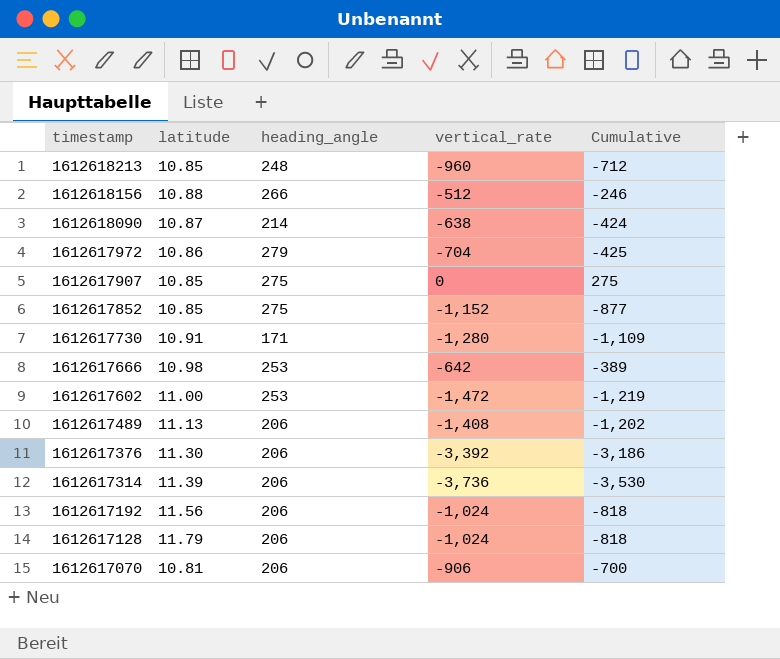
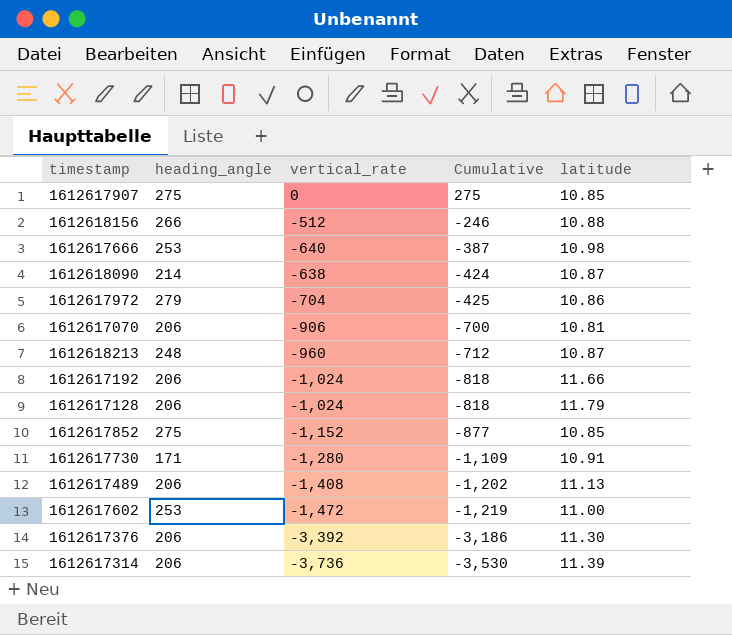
row order: timestamp descending -> Cumulative descending
column latitude | position: 2 -> 5
1612617666 | vertical_rate: -642 -> -640
1612617666 | Cumulative: -389 -> -387
1612618213 | latitude: 10.85 -> 10.87
1612617192 | latitude: 11.56 -> 11.66

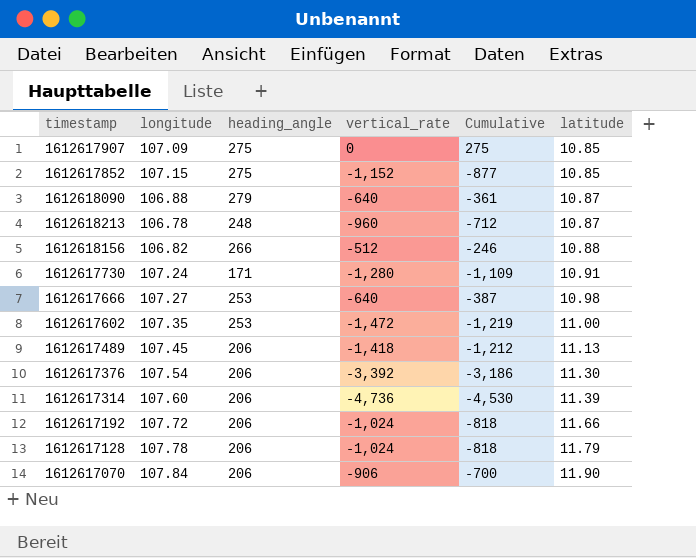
row order: Cumulative descending -> latitude ascending
column longitude | position: none -> 2
row 1612617972: 279 | -704 | -425 | 10.86 -> none
1612618090 | heading_angle: 214 -> 279
1612618090 | vertical_rate: -638 -> -640
1612618090 | Cumulative: -424 -> -361
1612617489 | vertical_rate: -1,408 -> -1,418
1612617489 | Cumulative: -1,202 -> -1,212
1612617314 | vertical_rate: -3,736 -> -4,736
1612617314 | Cumulative: -3,530 -> -4,530
1612617070 | latitude: 10.81 -> 11.90

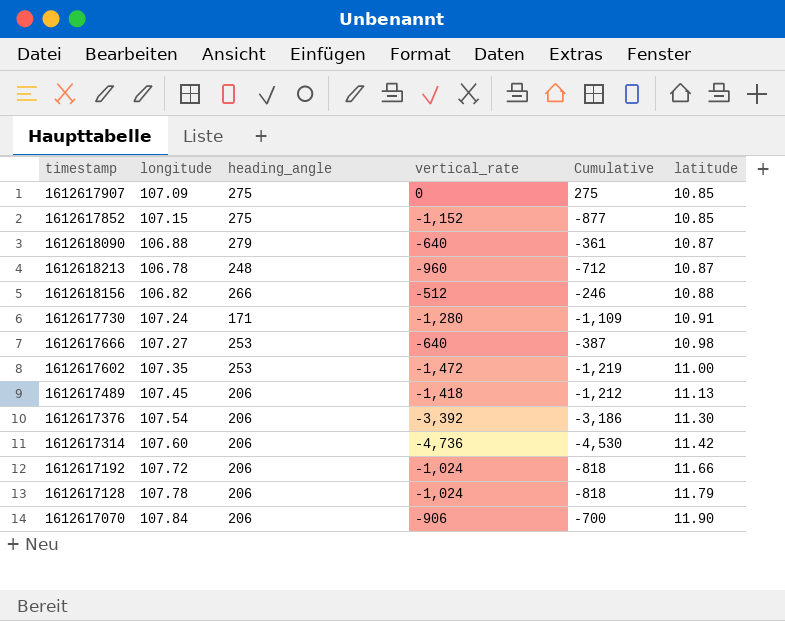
1612617314 | latitude: 11.39 -> 11.42

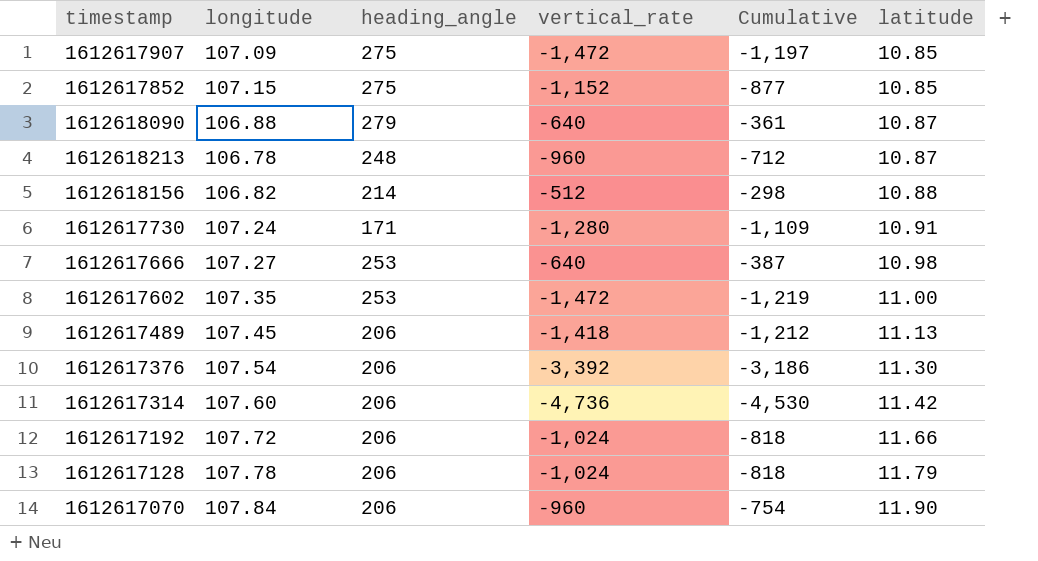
1612617907 | vertical_rate: 0 -> -1,472
1612617907 | Cumulative: 275 -> -1,197
1612618156 | heading_angle: 266 -> 214
1612618156 | Cumulative: -246 -> -298
1612617070 | vertical_rate: -906 -> -960
1612617070 | Cumulative: -700 -> -754

